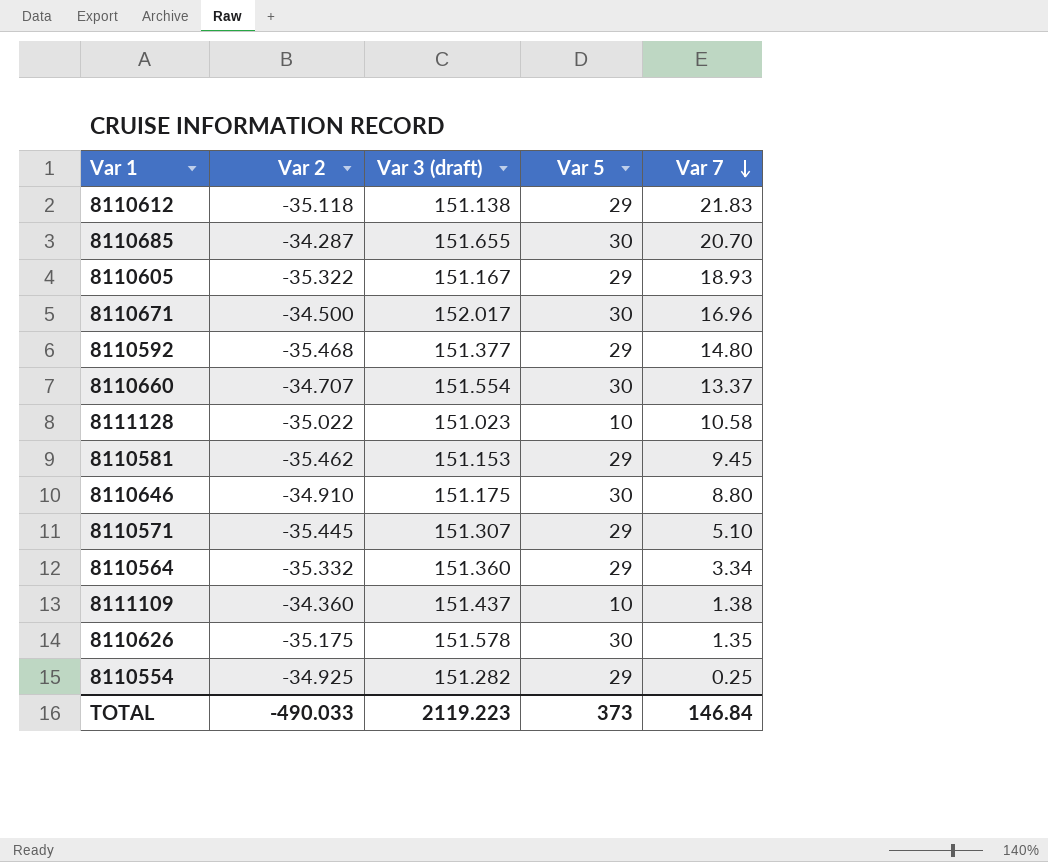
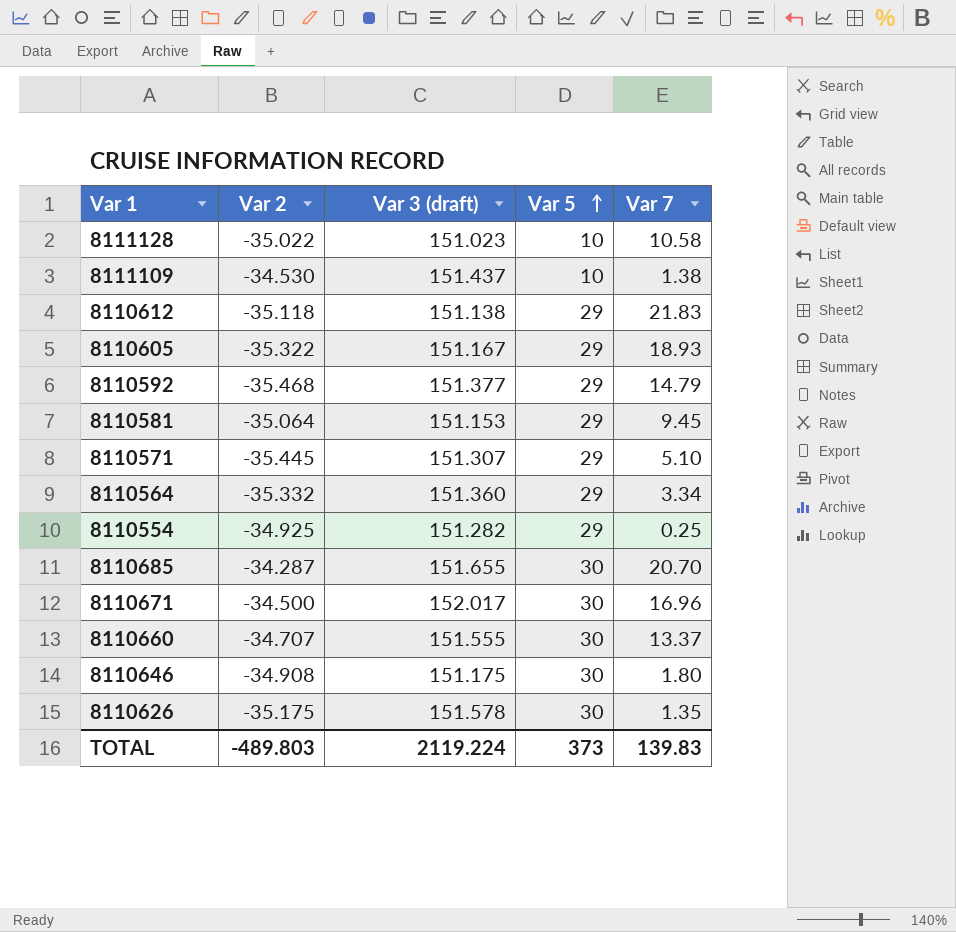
row order: Var 7 descending -> Var 5 ascending
8111109 | Var 2: -34.360 -> -34.530
8110592 | Var 7: 14.80 -> 14.79
8110581 | Var 2: -35.462 -> -35.064
8110660 | Var 3 (draft): 151.554 -> 151.555
8110646 | Var 2: -34.910 -> -34.908
8110646 | Var 7: 8.80 -> 1.80
TOTAL | Var 2: -490.033 -> -489.803
TOTAL | Var 3 (draft): 2119.223 -> 2119.224
TOTAL | Var 7: 146.84 -> 139.83

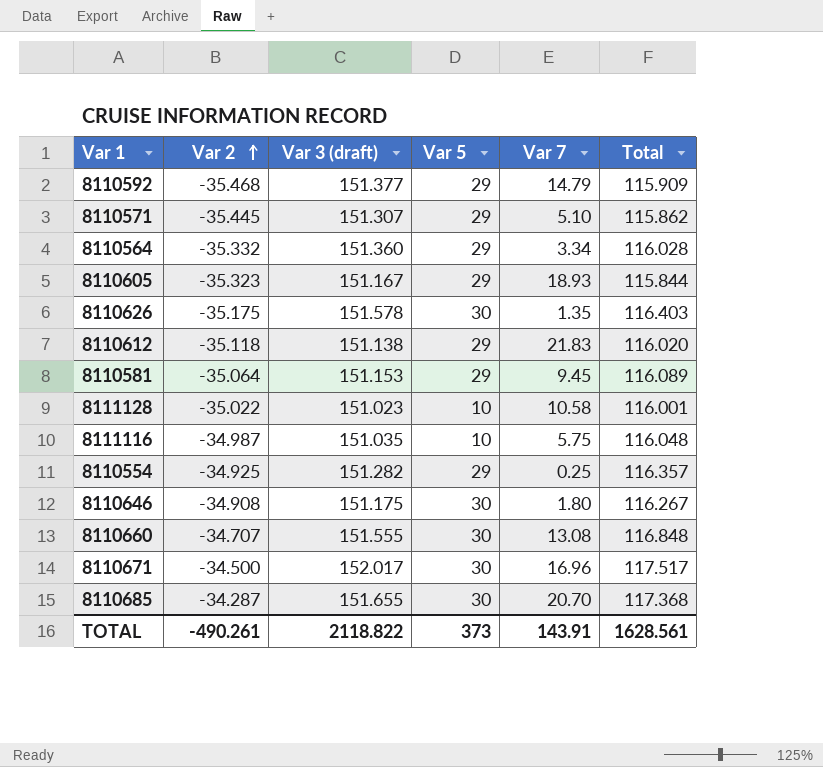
row order: Var 5 ascending -> Var 2 ascending
column Total | formula: none -> [Var 2] + [Var 3 (draft)]
row 8111109: -34.530 | 151.437 | 10 | 1.38 -> none
8110605 | Var 2: -35.322 -> -35.323
row 8111116: none -> -34.987 | 151.035 | 10 | 5.75 | 116.048
8110660 | Var 7: 13.37 -> 13.08
TOTAL | Var 2: -489.803 -> -490.261
TOTAL | Var 3 (draft): 2119.224 -> 2118.822
TOTAL | Var 7: 139.83 -> 143.91

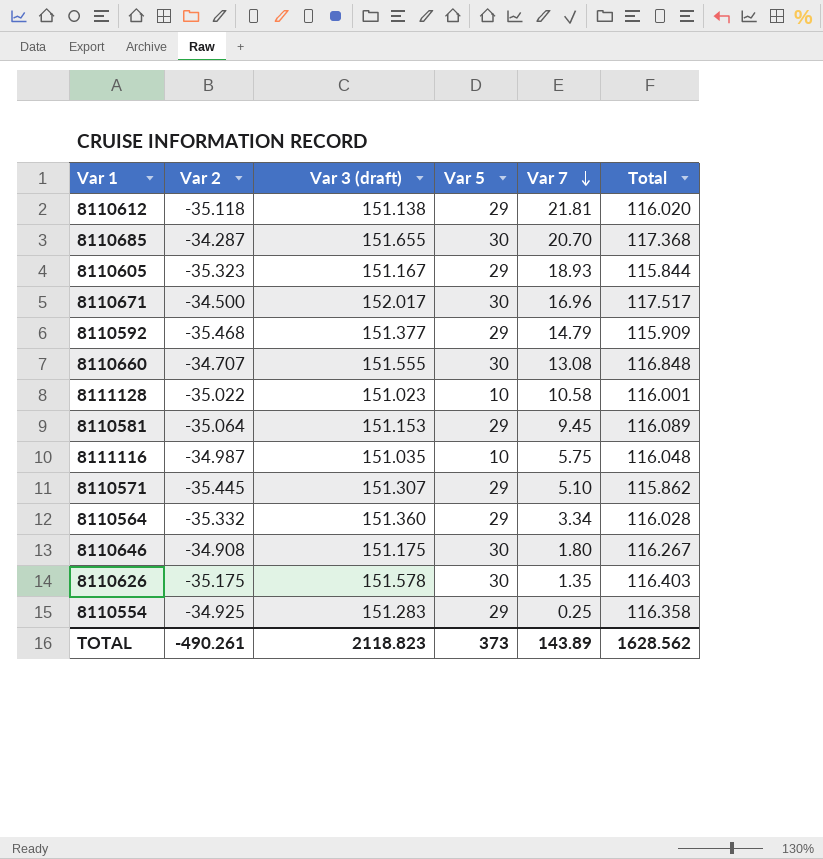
row order: Var 2 ascending -> Var 7 descending
8110612 | Var 7: 21.83 -> 21.81
8110554 | Var 3 (draft): 151.282 -> 151.283
8110554 | Total: 116.357 -> 116.358
TOTAL | Var 3 (draft): 2118.822 -> 2118.823
TOTAL | Var 7: 143.91 -> 143.89
TOTAL | Total: 1628.561 -> 1628.562

